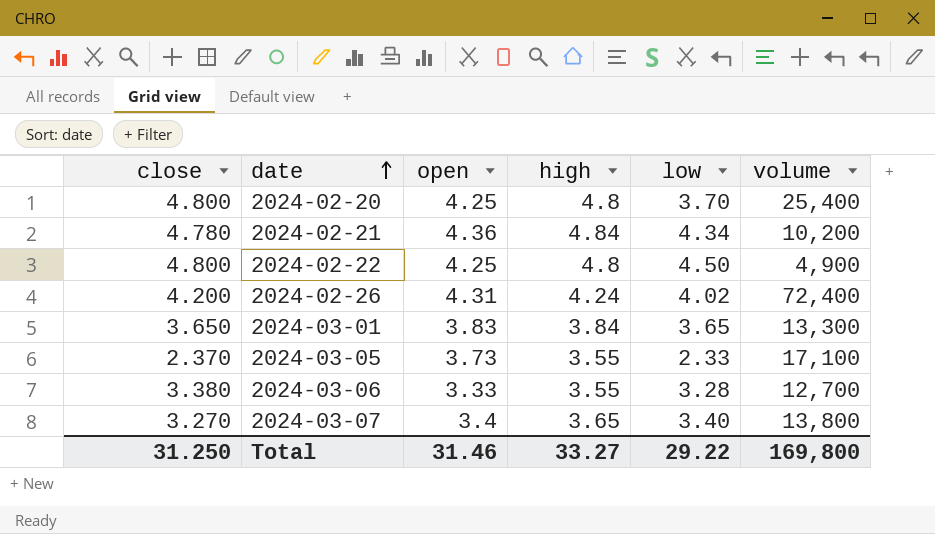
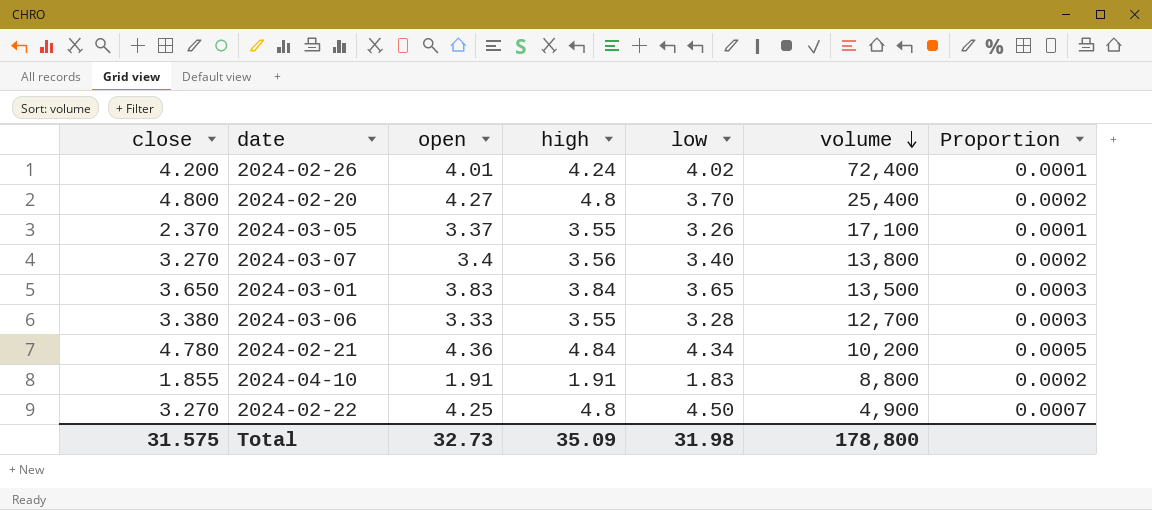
row order: date ascending -> volume descending
column Proportion | formula: none -> [close] / [volume]
2024-02-26 | open: 4.31 -> 4.01
2024-02-20 | open: 4.25 -> 4.27
2024-03-05 | open: 3.73 -> 3.37
2024-03-05 | low: 2.33 -> 3.26
2024-03-07 | high: 3.65 -> 3.56
2024-03-01 | volume: 13,300 -> 13,500
row 2024-04-10: none -> 1.855 | 1.91 | 1.91 | 1.83 | 8,800 | 0.0002
2024-02-22 | close: 4.800 -> 3.270
Total | close: 31.250 -> 31.575
Total | open: 31.46 -> 32.73
Total | high: 33.27 -> 35.09
Total | low: 29.22 -> 31.98
Total | volume: 169,800 -> 178,800

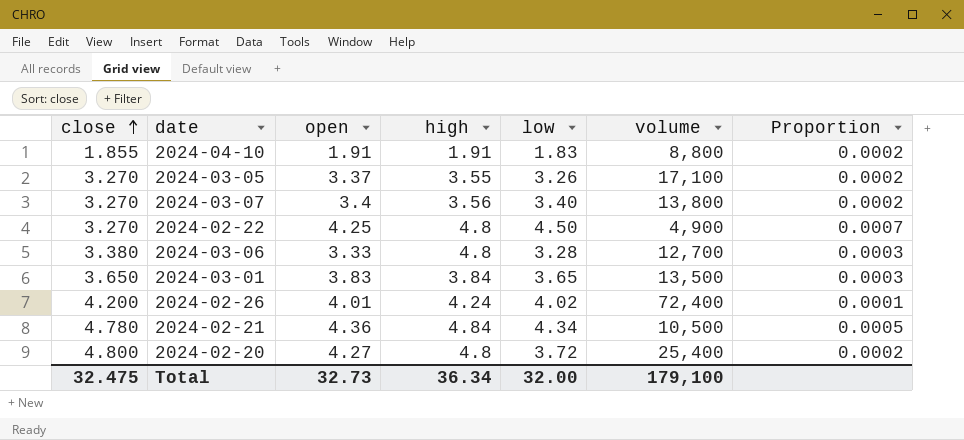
row order: volume descending -> close ascending
2024-03-05 | close: 2.370 -> 3.270
2024-03-05 | Proportion: 0.0001 -> 0.0002
2024-03-06 | high: 3.55 -> 4.8
2024-02-21 | volume: 10,200 -> 10,500
2024-02-20 | low: 3.70 -> 3.72
Total | close: 31.575 -> 32.475
Total | high: 35.09 -> 36.34
Total | low: 31.98 -> 32.00
Total | volume: 178,800 -> 179,100

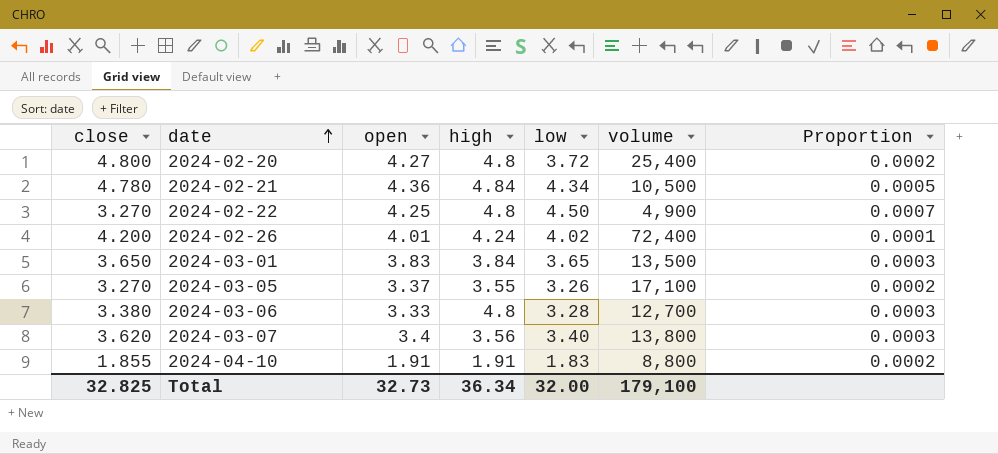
row order: close ascending -> date ascending
2024-03-07 | close: 3.270 -> 3.620
2024-03-07 | Proportion: 0.0002 -> 0.0003
Total | close: 32.475 -> 32.825

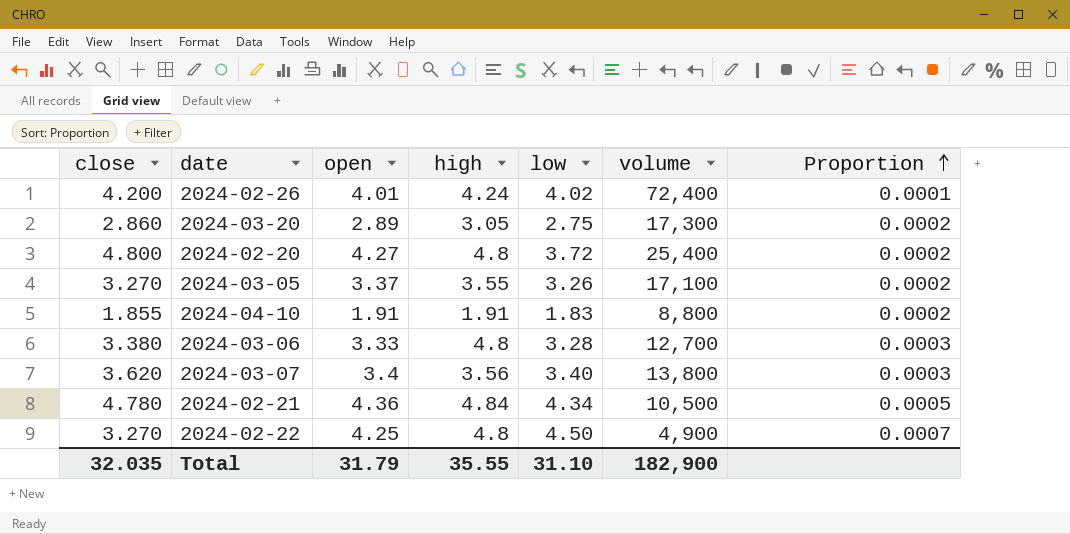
row order: date ascending -> Proportion ascending
row 2024-03-01: 3.650 | 3.83 | 3.84 | 3.65 | 13,500 | 0.0003 -> none
row 2024-03-20: none -> 2.860 | 2.89 | 3.05 | 2.75 | 17,300 | 0.0002
Total | close: 32.825 -> 32.035
Total | open: 32.73 -> 31.79
Total | high: 36.34 -> 35.55
Total | low: 32.00 -> 31.10
Total | volume: 179,100 -> 182,900

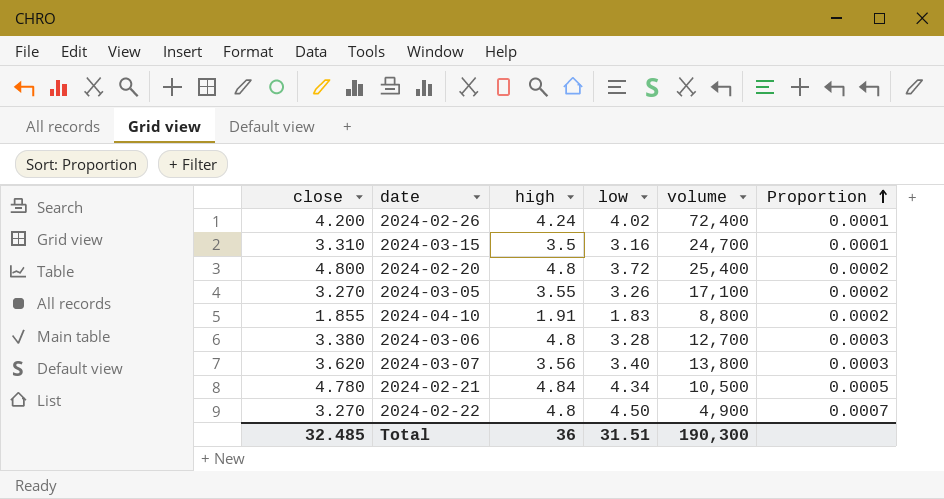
column open | position: 3 -> none
row 2024-03-20: 2.860 | 2.89 | 3.05 | 2.75 | 17,300 | 0.0002 -> none
row 2024-03-15: none -> 3.310 | 3.5 | 3.16 | 24,700 | 0.0001
Total | close: 32.035 -> 32.485
Total | high: 35.55 -> 36
Total | low: 31.10 -> 31.51
Total | volume: 182,900 -> 190,300

